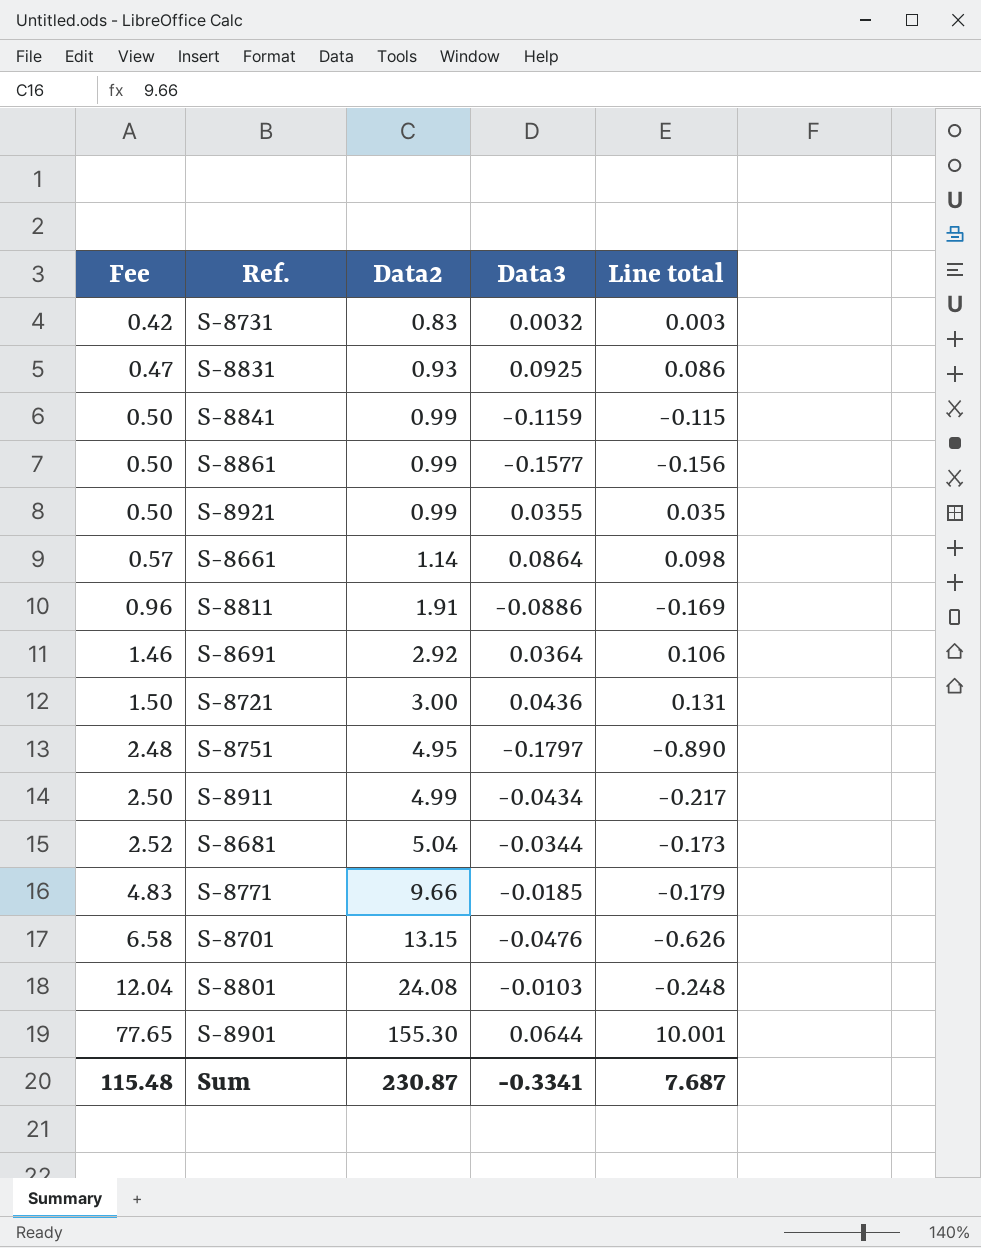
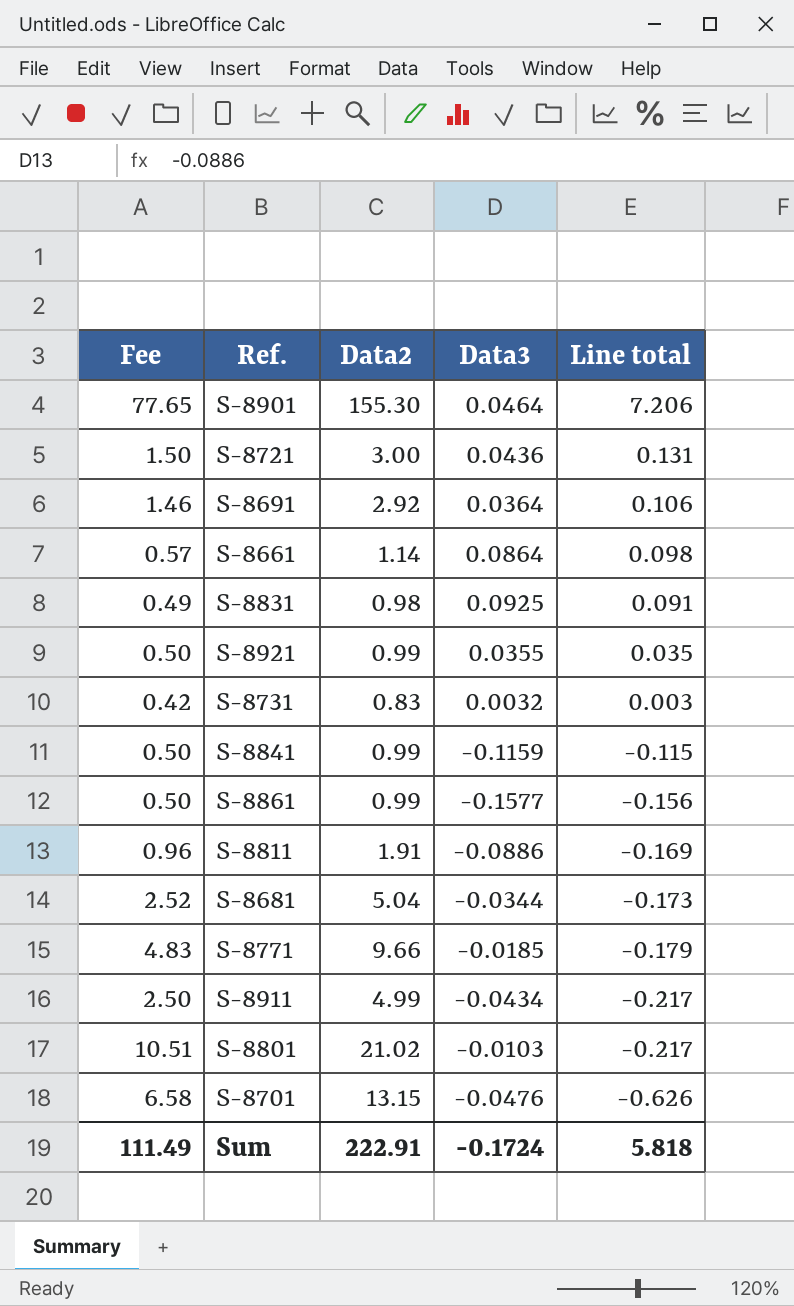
row order: Fee ascending -> Line total descending
row S-8751: 2.48 | 4.95 | -0.1797 | -0.890 -> none
S-8901 | Data3: 0.0644 -> 0.0464
S-8901 | Line total: 10.001 -> 7.206
S-8831 | Fee: 0.47 -> 0.49
S-8831 | Data2: 0.93 -> 0.98
S-8831 | Line total: 0.086 -> 0.091
S-8801 | Fee: 12.04 -> 10.51
S-8801 | Data2: 24.08 -> 21.02
S-8801 | Line total: -0.248 -> -0.217
Sum | Fee: 115.48 -> 111.49
Sum | Data2: 230.87 -> 222.91
Sum | Data3: -0.3341 -> -0.1724
Sum | Line total: 7.687 -> 5.818

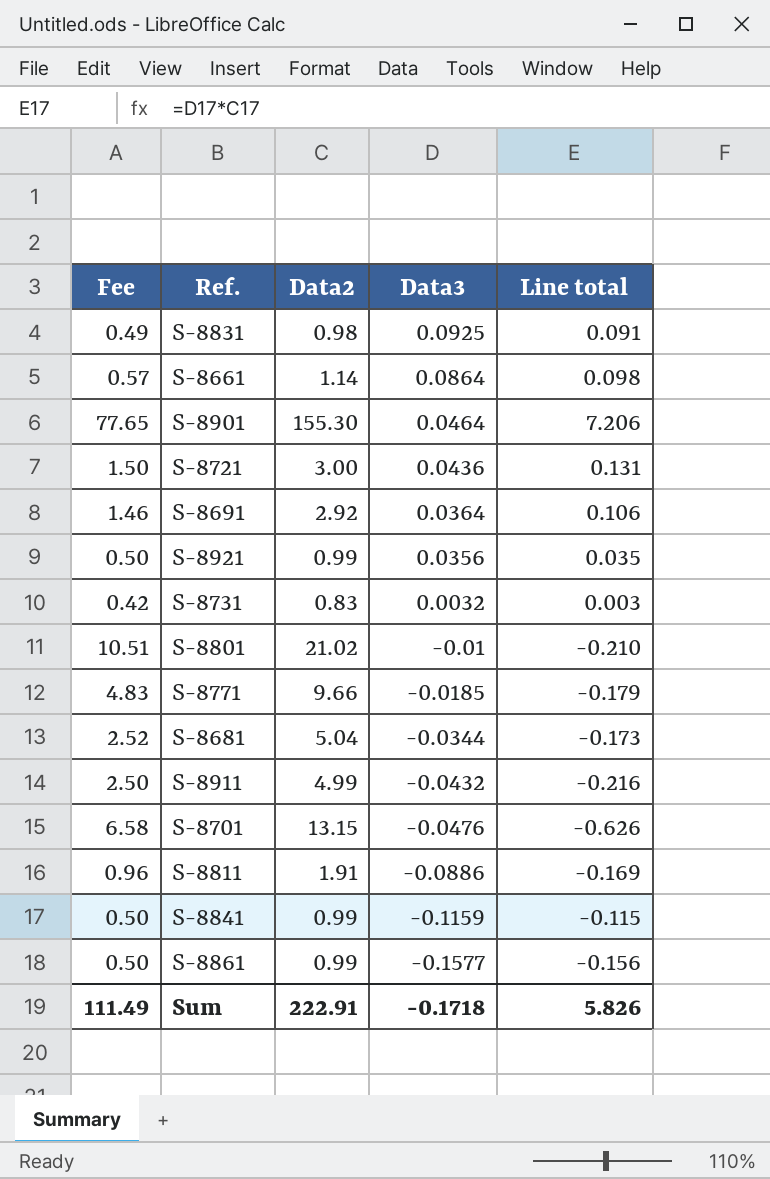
row order: Line total descending -> Data3 descending
S-8921 | Data3: 0.0355 -> 0.0356
S-8801 | Data3: -0.0103 -> -0.01
S-8801 | Line total: -0.217 -> -0.210
S-8911 | Data3: -0.0434 -> -0.0432
S-8911 | Line total: -0.217 -> -0.216
Sum | Data3: -0.1724 -> -0.1718
Sum | Line total: 5.818 -> 5.826

